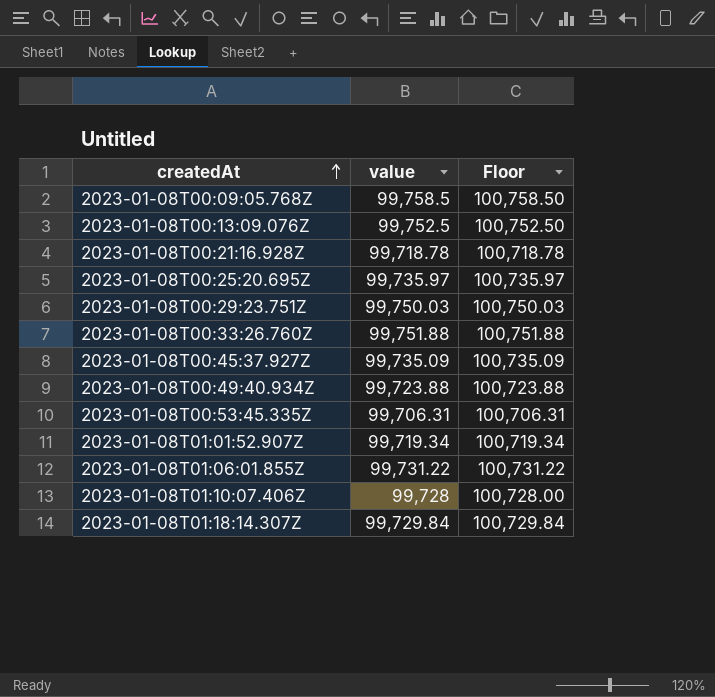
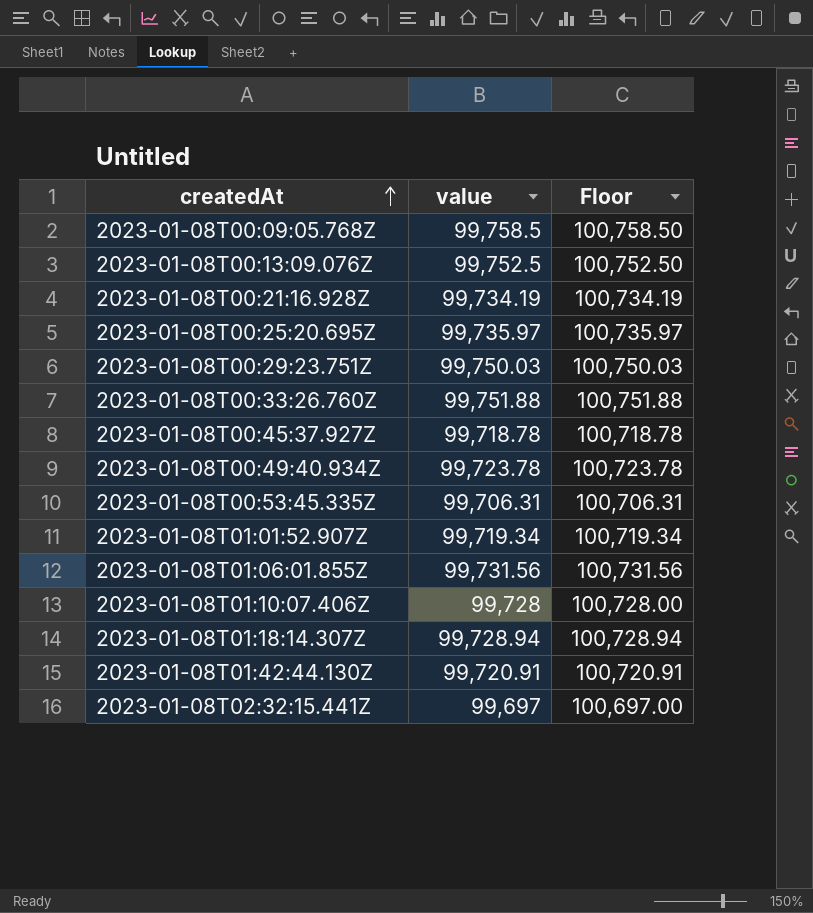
2023-01-08T00:21:16.928Z | value: 99,718.78 -> 99,734.19
2023-01-08T00:21:16.928Z | Floor: 100,718.78 -> 100,734.19
2023-01-08T00:45:37.927Z | value: 99,735.09 -> 99,718.78
2023-01-08T00:45:37.927Z | Floor: 100,735.09 -> 100,718.78
2023-01-08T00:49:40.934Z | value: 99,723.88 -> 99,723.78
2023-01-08T00:49:40.934Z | Floor: 100,723.88 -> 100,723.78
2023-01-08T01:06:01.855Z | value: 99,731.22 -> 99,731.56
2023-01-08T01:06:01.855Z | Floor: 100,731.22 -> 100,731.56
2023-01-08T01:18:14.307Z | value: 99,729.84 -> 99,728.94
2023-01-08T01:18:14.307Z | Floor: 100,729.84 -> 100,728.94
row 2023-01-08T01:42:44.130Z: none -> 99,720.91 | 100,720.91
row 2023-01-08T02:32:15.441Z: none -> 99,697 | 100,697.00

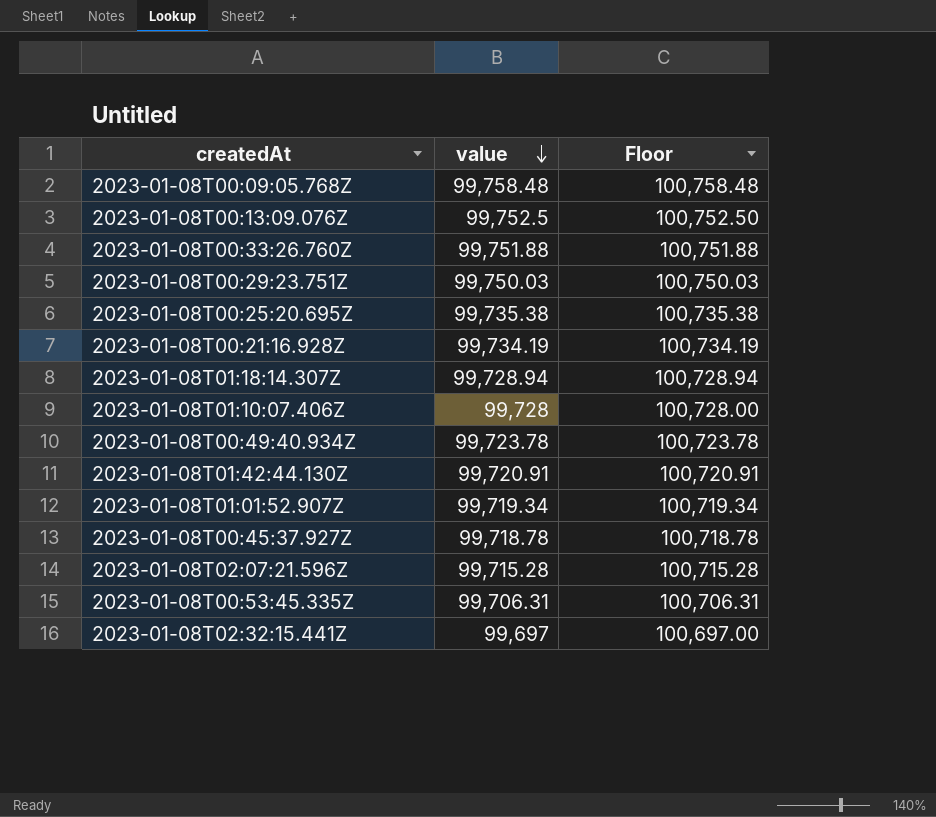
row order: createdAt ascending -> value descending
row 2023-01-08T01:06:01.855Z: 99,731.56 | 100,731.56 -> none
2023-01-08T00:09:05.768Z | value: 99,758.5 -> 99,758.48
2023-01-08T00:09:05.768Z | Floor: 100,758.50 -> 100,758.48
2023-01-08T00:25:20.695Z | value: 99,735.97 -> 99,735.38
2023-01-08T00:25:20.695Z | Floor: 100,735.97 -> 100,735.38
row 2023-01-08T02:07:21.596Z: none -> 99,715.28 | 100,715.28

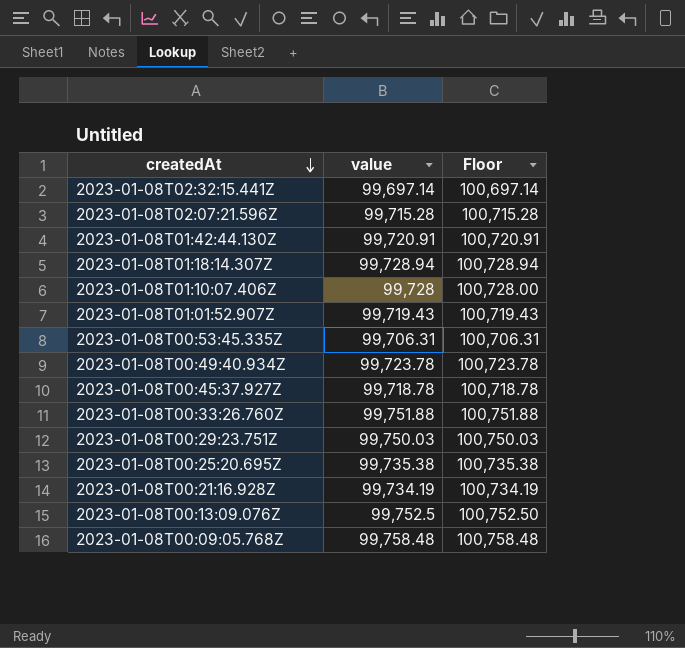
row order: value descending -> createdAt descending
2023-01-08T02:32:15.441Z | value: 99,697 -> 99,697.14
2023-01-08T02:32:15.441Z | Floor: 100,697.00 -> 100,697.14
2023-01-08T01:01:52.907Z | value: 99,719.34 -> 99,719.43
2023-01-08T01:01:52.907Z | Floor: 100,719.34 -> 100,719.43

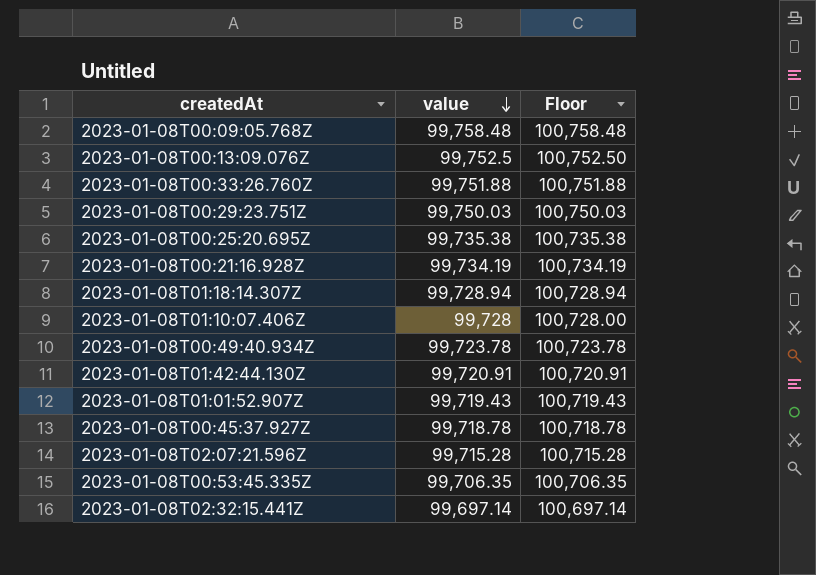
row order: createdAt descending -> value descending
2023-01-08T00:53:45.335Z | value: 99,706.31 -> 99,706.35
2023-01-08T00:53:45.335Z | Floor: 100,706.31 -> 100,706.35

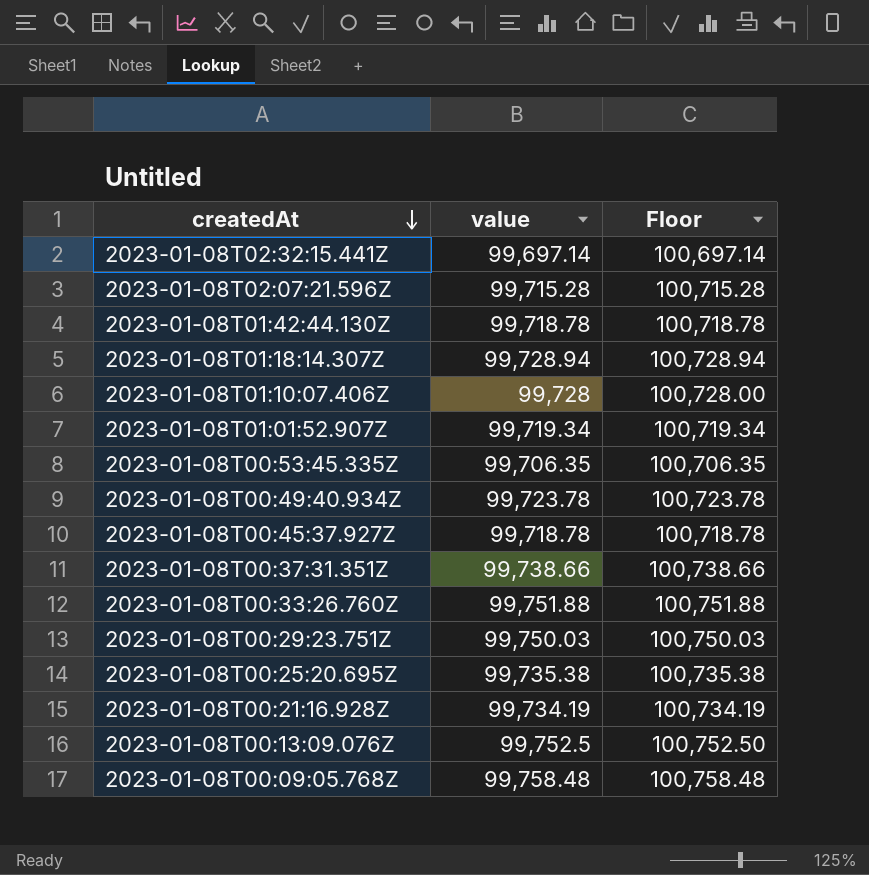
row order: value descending -> createdAt descending
2023-01-08T01:42:44.130Z | value: 99,720.91 -> 99,718.78
2023-01-08T01:42:44.130Z | Floor: 100,720.91 -> 100,718.78
2023-01-08T01:01:52.907Z | value: 99,719.43 -> 99,719.34
2023-01-08T01:01:52.907Z | Floor: 100,719.43 -> 100,719.34
row 2023-01-08T00:37:31.351Z: none -> 99,738.66 | 100,738.66

